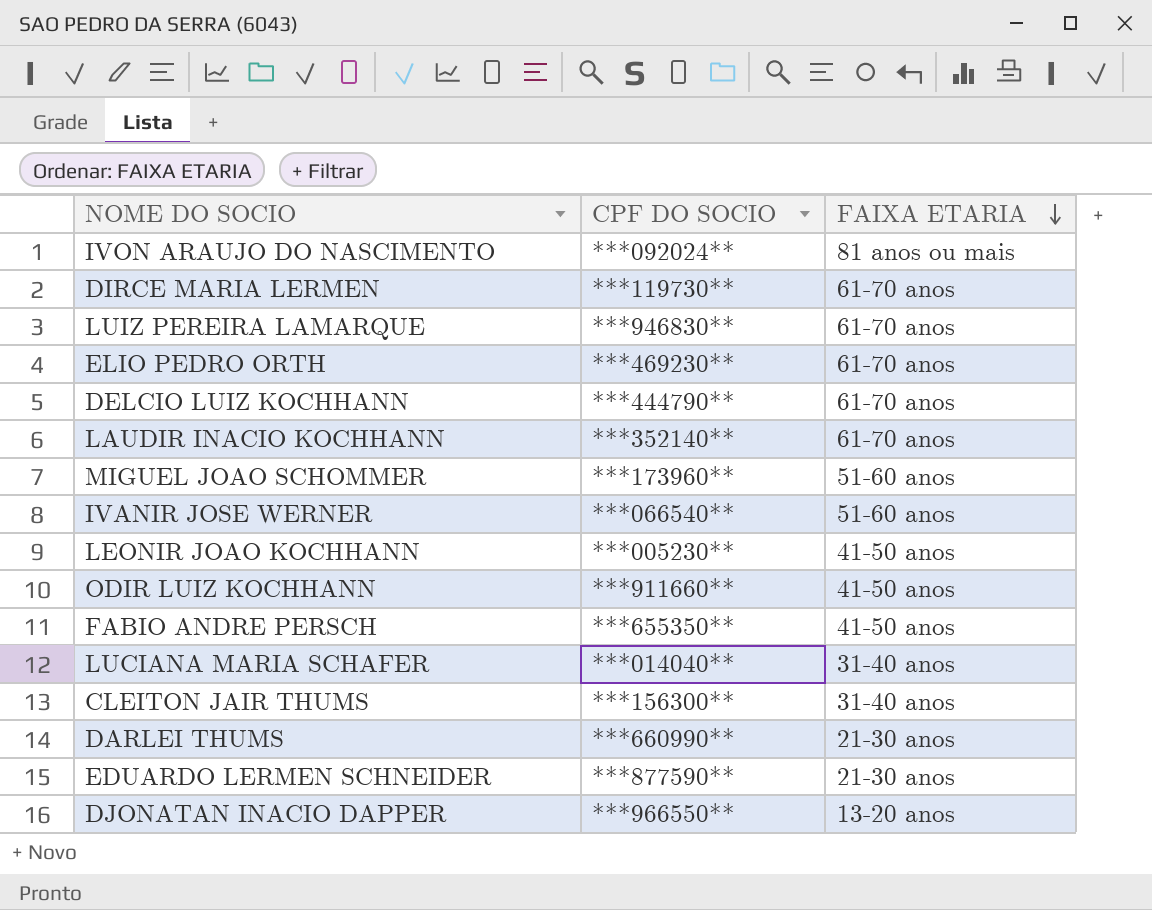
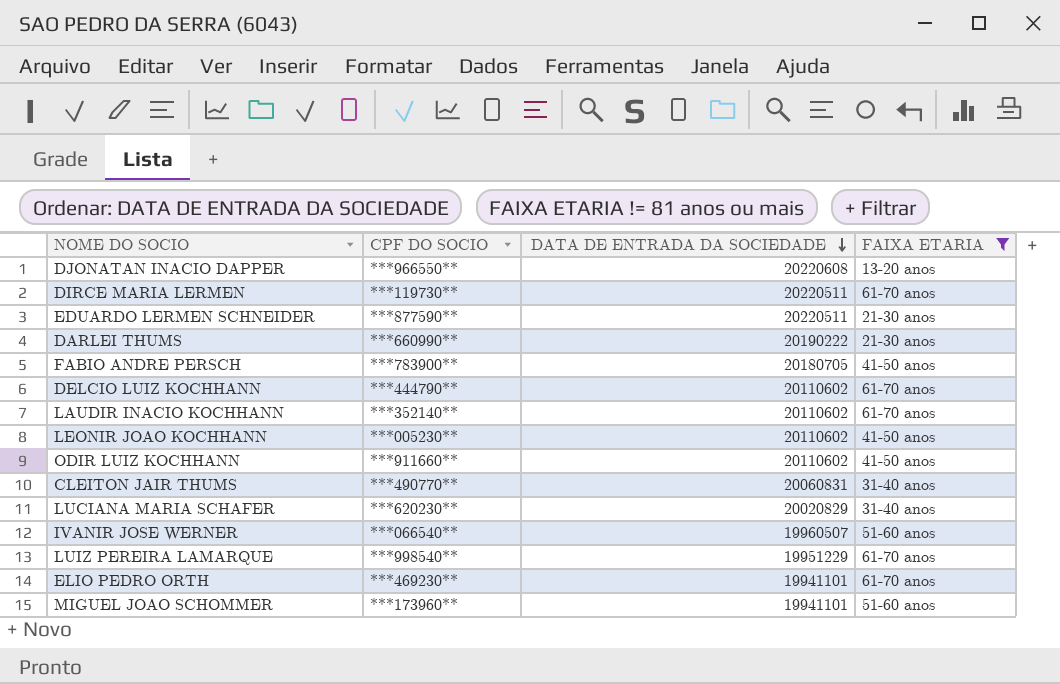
filter: none -> FAIXA ETARIA != 81 anos ou mais
row order: FAIXA ETARIA descending -> DATA DE ENTRADA DA SOCIEDADE descending
column DATA DE ENTRADA DA SOCIEDADE | position: none -> 3
FABIO ANDRE PERSCH | CPF DO SOCIO: ***655350** -> ***783900**
CLEITON JAIR THUMS | CPF DO SOCIO: ***156300** -> ***490770**
LUCIANA MARIA SCHAFER | CPF DO SOCIO: ***014040** -> ***620230**
LUIZ PEREIRA LAMARQUE | CPF DO SOCIO: ***946830** -> ***998540**

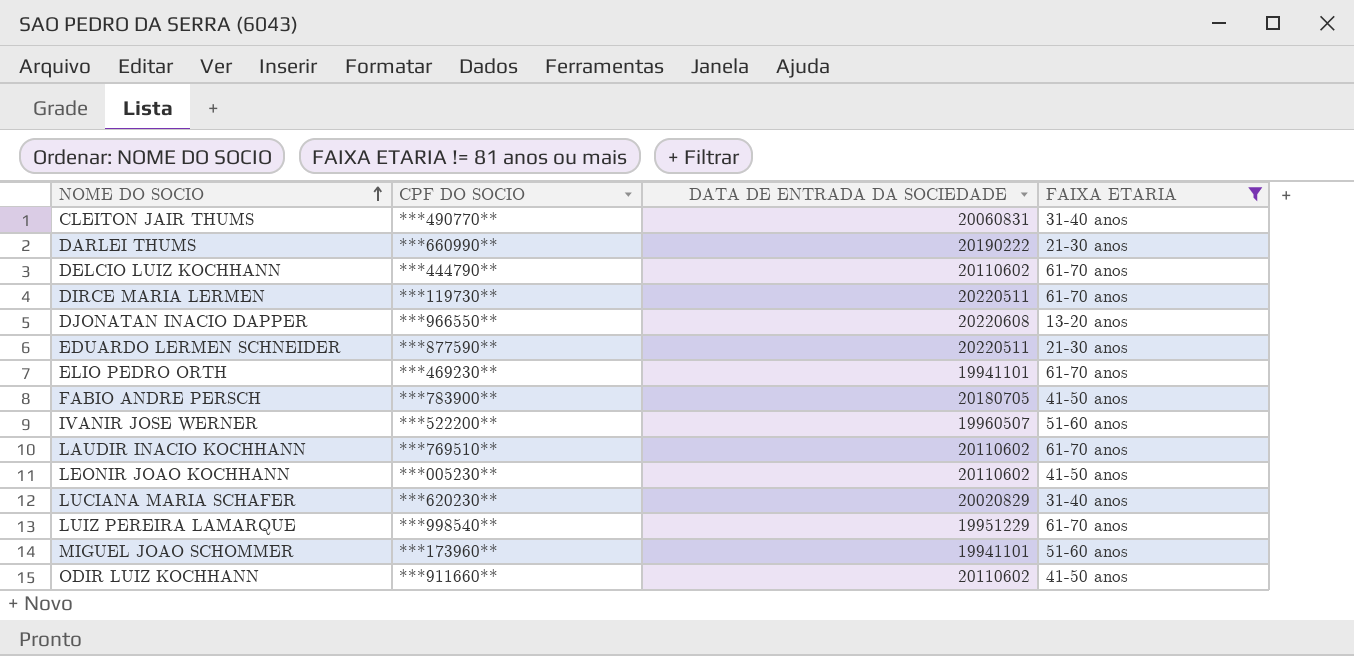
row order: DATA DE ENTRADA DA SOCIEDADE descending -> NOME DO SOCIO ascending
IVANIR JOSE WERNER | CPF DO SOCIO: ***066540** -> ***522200**
LAUDIR INACIO KOCHHANN | CPF DO SOCIO: ***352140** -> ***769510**

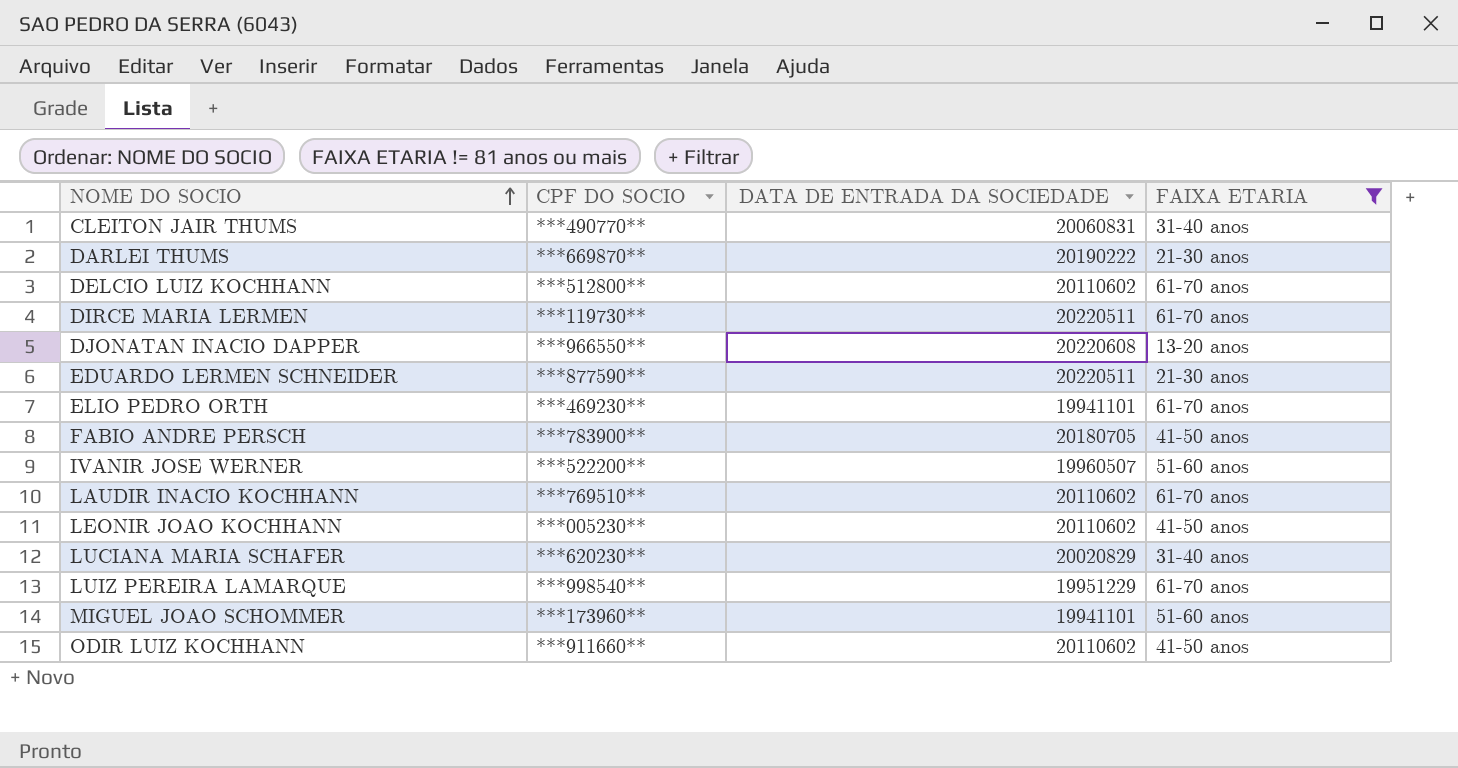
DARLEI THUMS | CPF DO SOCIO: ***660990** -> ***669870**
DELCIO LUIZ KOCHHANN | CPF DO SOCIO: ***444790** -> ***512800**

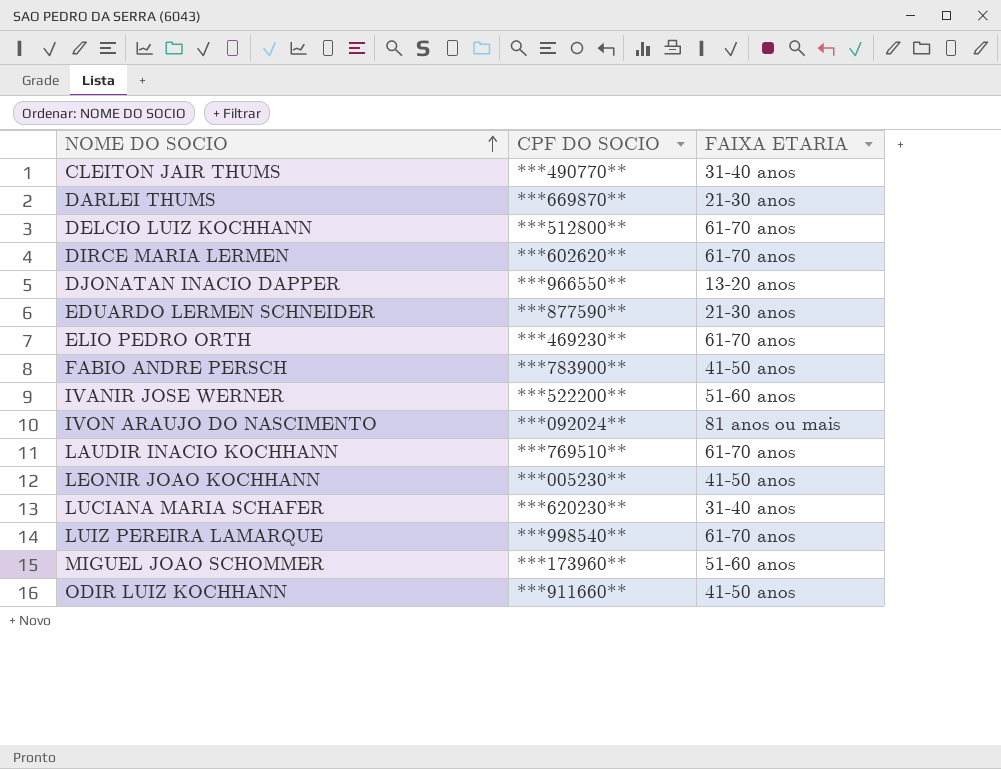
filter: FAIXA ETARIA != 81 anos ou mais -> none
column DATA DE ENTRADA DA SOCIEDADE | position: 3 -> none
DIRCE MARIA LERMEN | CPF DO SOCIO: ***119730** -> ***602620**

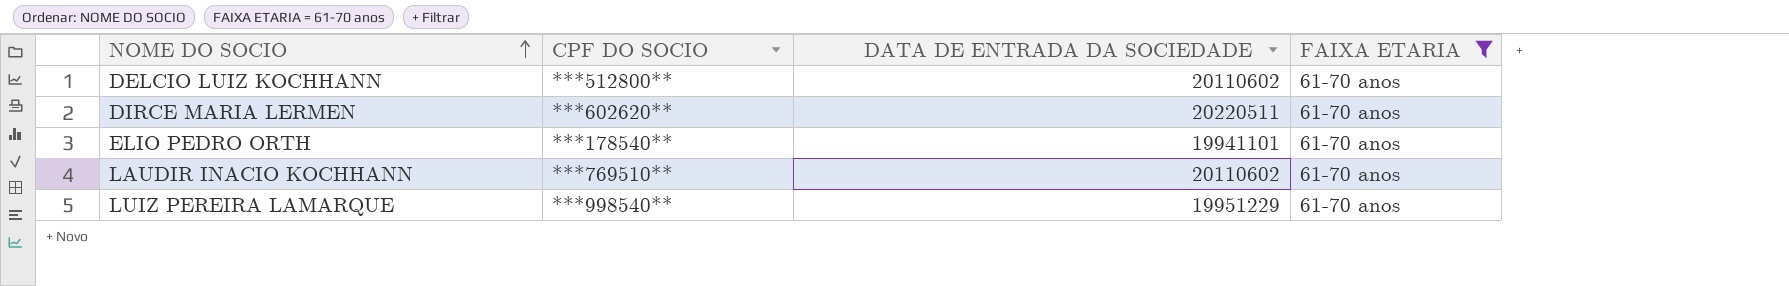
filter: none -> FAIXA ETARIA = 61-70 anos
column DATA DE ENTRADA DA SOCIEDADE | position: none -> 3
ELIO PEDRO ORTH | CPF DO SOCIO: ***469230** -> ***178540**

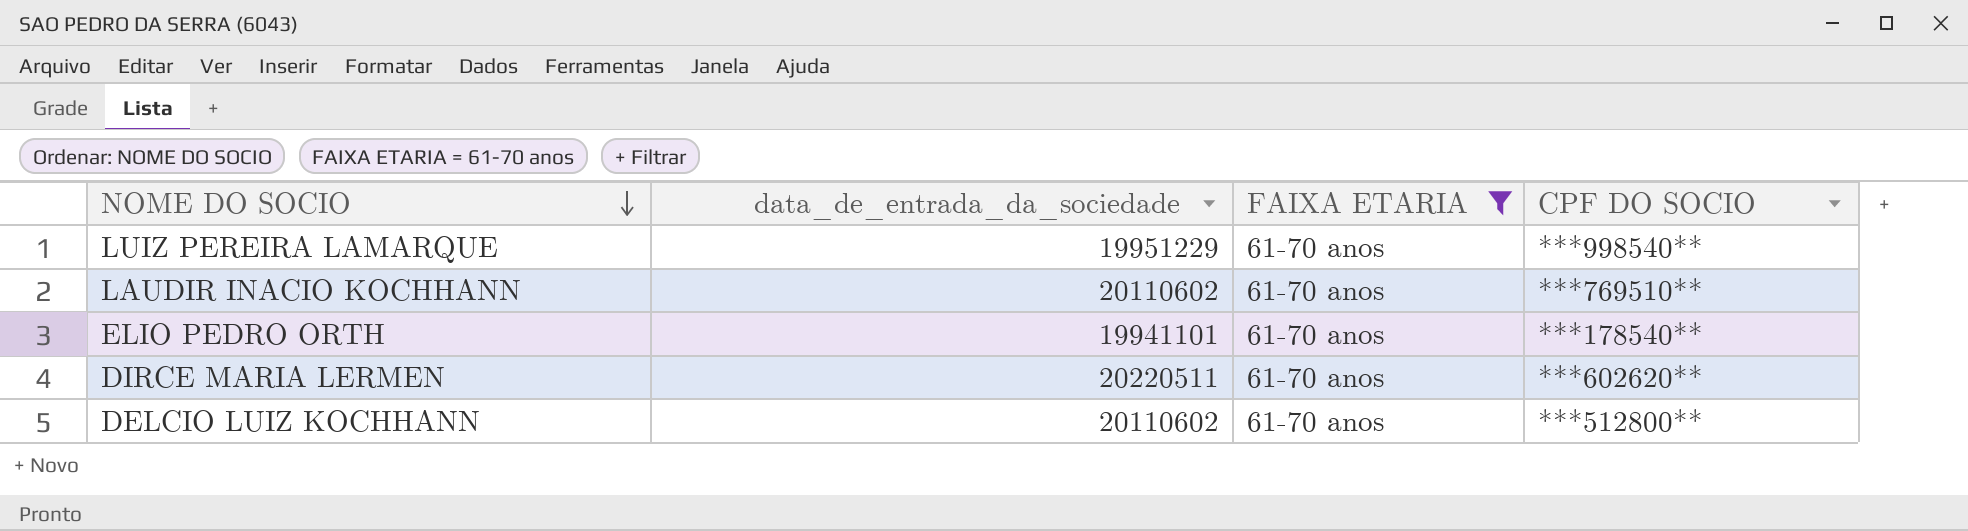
row order: NOME DO SOCIO ascending -> NOME DO SOCIO descending
column name: DATA DE ENTRADA DA SOCIEDADE -> data_de_entrada_da_sociedade
column CPF DO SOCIO | position: 2 -> 4

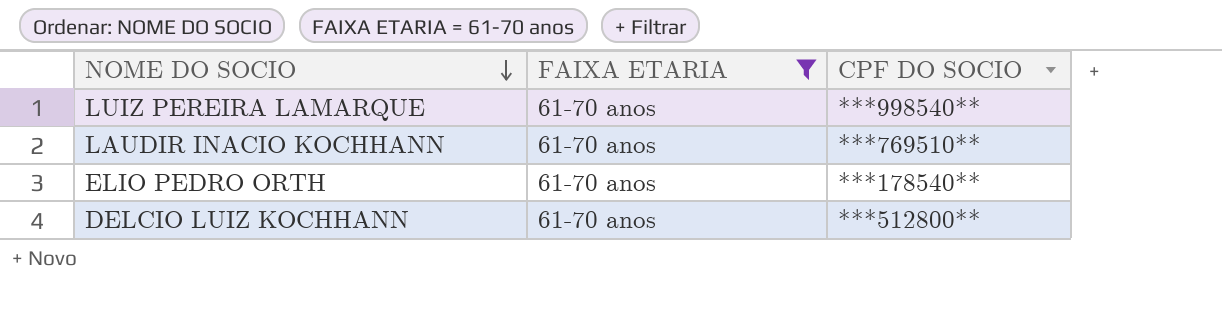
column data_de_entrada_da_sociedade | position: 2 -> none
row DIRCE MARIA LERMEN: 20220511 | 61-70 anos | ***602620** -> none

